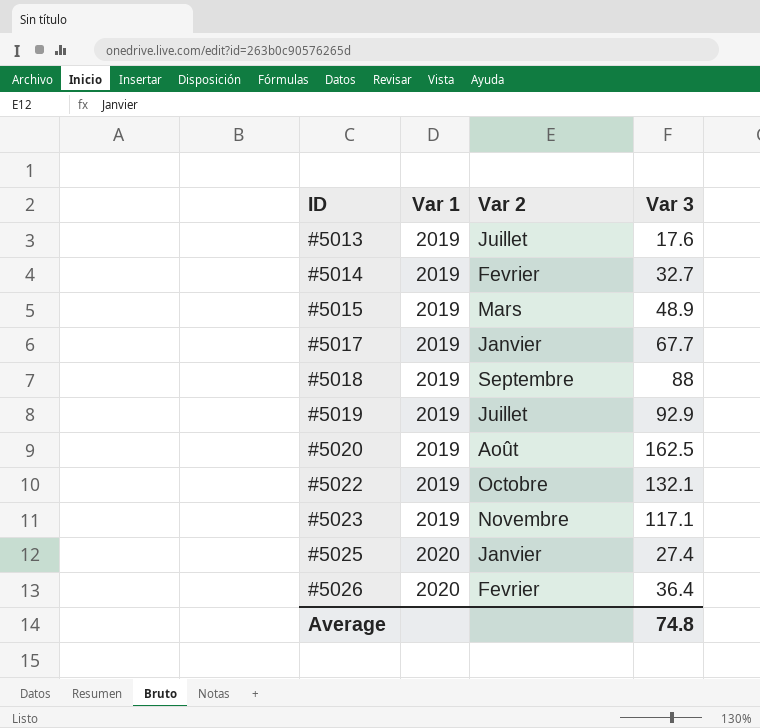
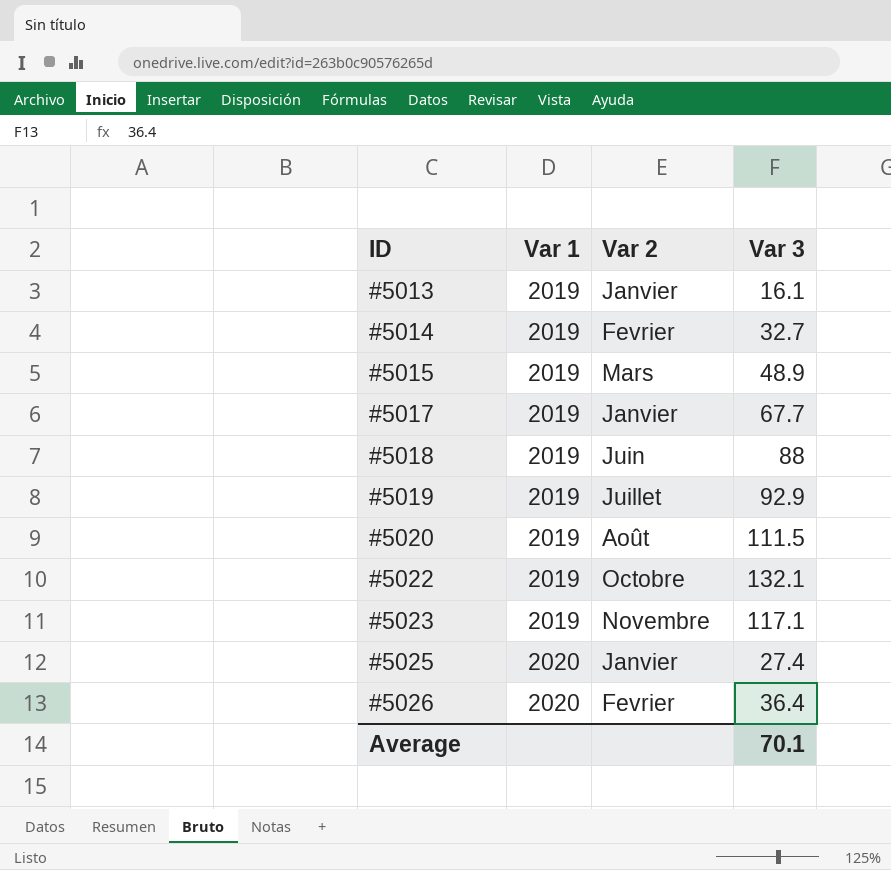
#5013 | Var 2: Juillet -> Janvier
#5013 | Var 3: 17.6 -> 16.1
#5018 | Var 2: Septembre -> Juin
#5020 | Var 3: 162.5 -> 111.5
Average | Var 3: 74.8 -> 70.1

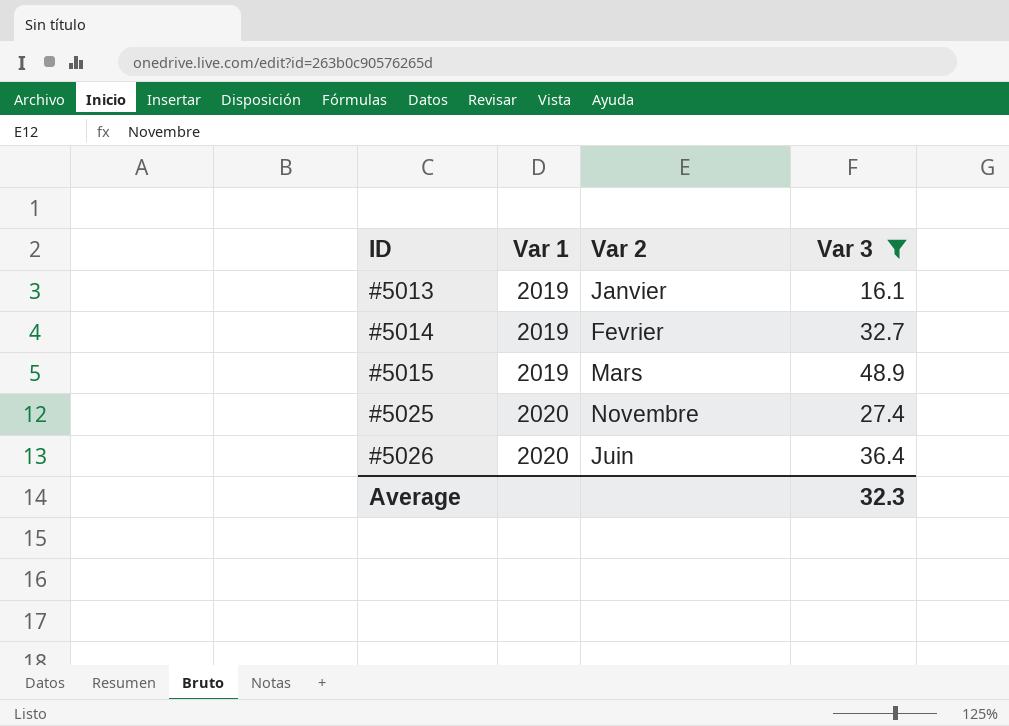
filter: none -> Var 3 <= 48.9
#5025 | Var 2: Janvier -> Novembre
#5026 | Var 2: Fevrier -> Juin
Average | Var 3: 70.1 -> 32.3

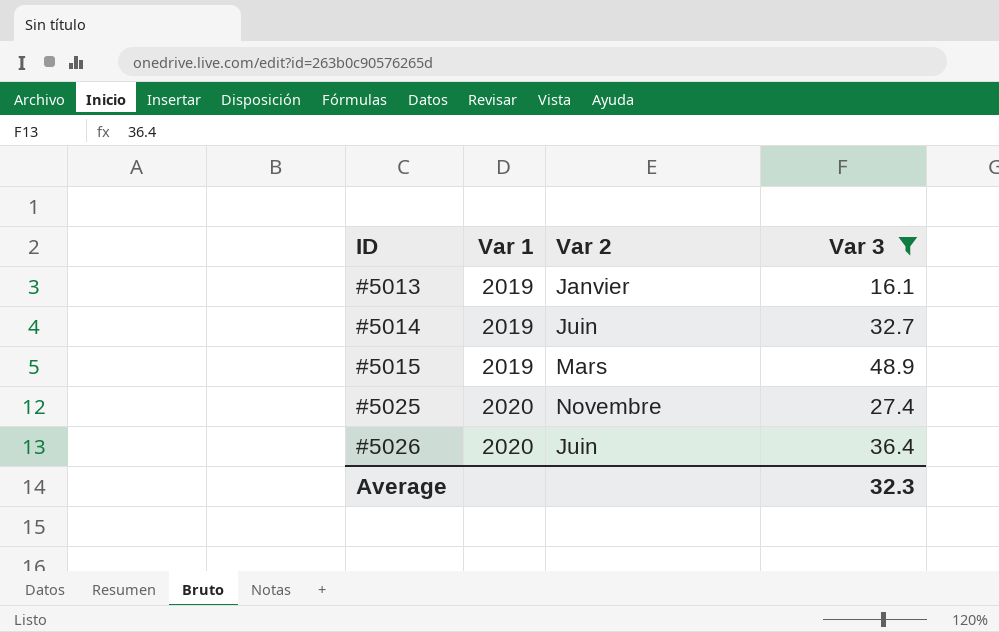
#5014 | Var 2: Fevrier -> Juin

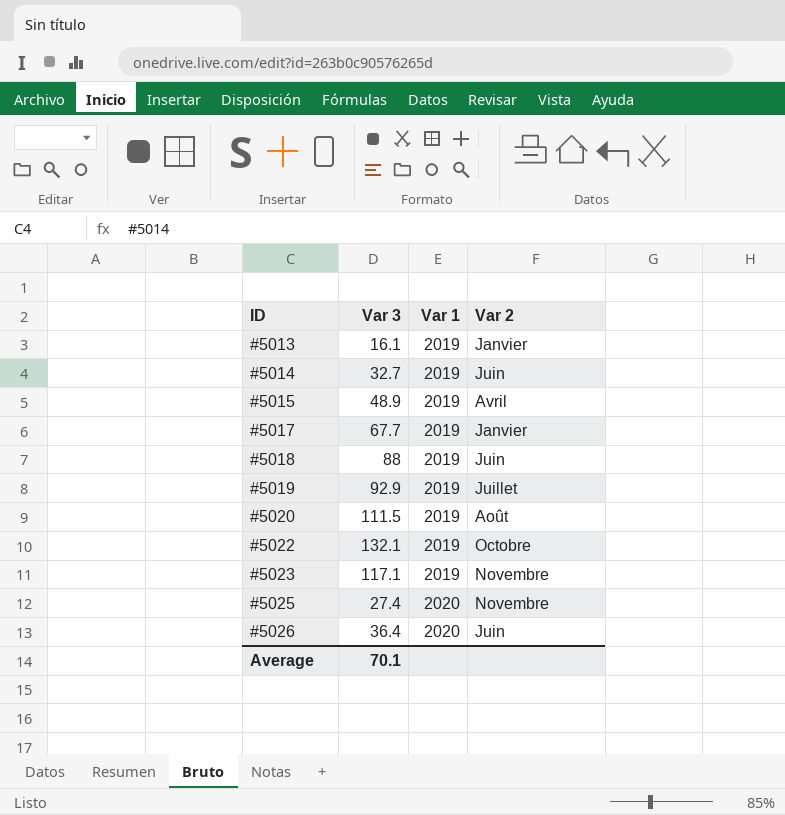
filter: Var 3 <= 48.9 -> none
column Var 3 | position: 4 -> 2
#5015 | Var 2: Mars -> Avril
Average | Var 3: 32.3 -> 70.1

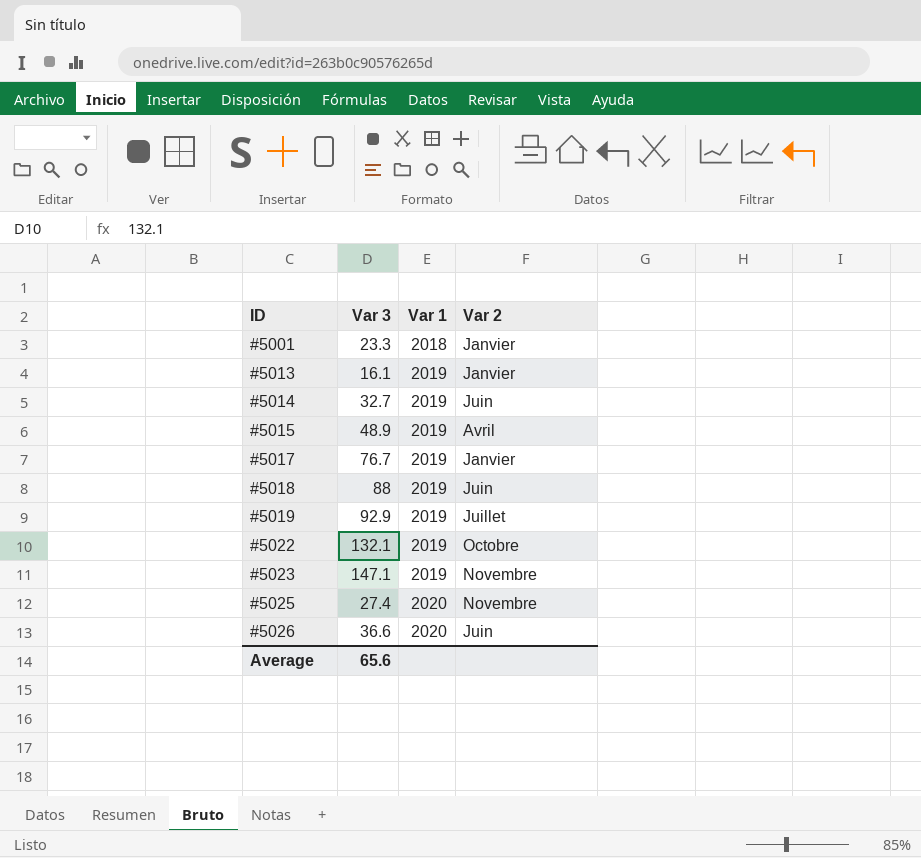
row #5020: 111.5 | 2019 | Août -> none
row #5001: none -> 23.3 | 2018 | Janvier
#5017 | Var 3: 67.7 -> 76.7
#5023 | Var 3: 117.1 -> 147.1
#5026 | Var 3: 36.4 -> 36.6
Average | Var 3: 70.1 -> 65.6

